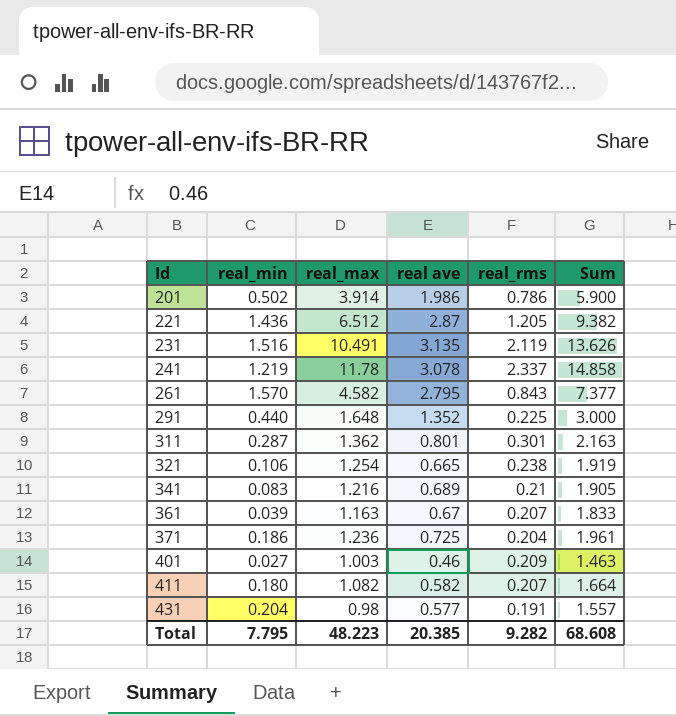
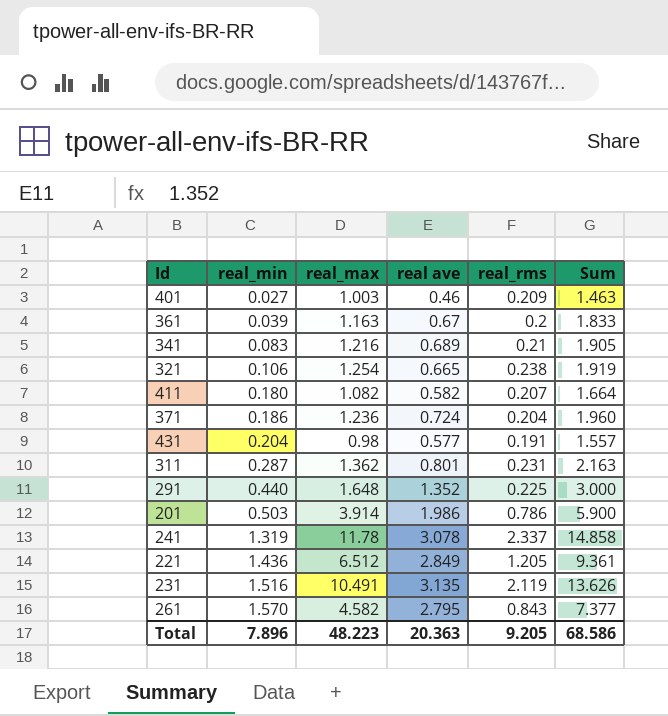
row order: Id ascending -> real_min ascending
361 | real_rms: 0.207 -> 0.2
371 | real ave: 0.725 -> 0.724
371 | Sum: 1.961 -> 1.960
311 | real_rms: 0.301 -> 0.231
201 | real_min: 0.502 -> 0.503
241 | real_min: 1.219 -> 1.319
221 | real ave: 2.87 -> 2.849
221 | Sum: 9.382 -> 9.361
Total | real_min: 7.795 -> 7.896
Total | real ave: 20.385 -> 20.363
Total | real_rms: 9.282 -> 9.205
Total | Sum: 68.608 -> 68.586

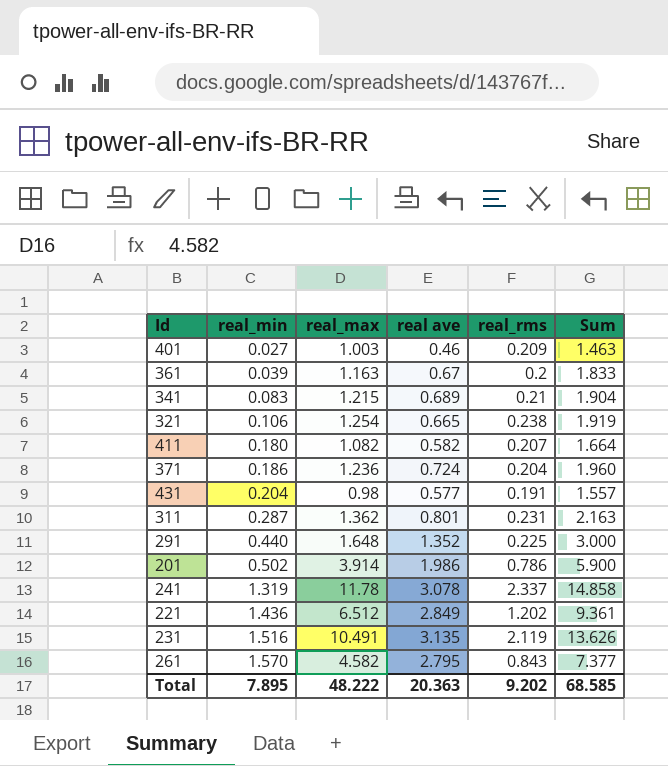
341 | real_max: 1.216 -> 1.215
341 | Sum: 1.905 -> 1.904
201 | real_min: 0.503 -> 0.502
221 | real_rms: 1.205 -> 1.202
Total | real_min: 7.896 -> 7.895
Total | real_max: 48.223 -> 48.222
Total | real_rms: 9.205 -> 9.202
Total | Sum: 68.586 -> 68.585

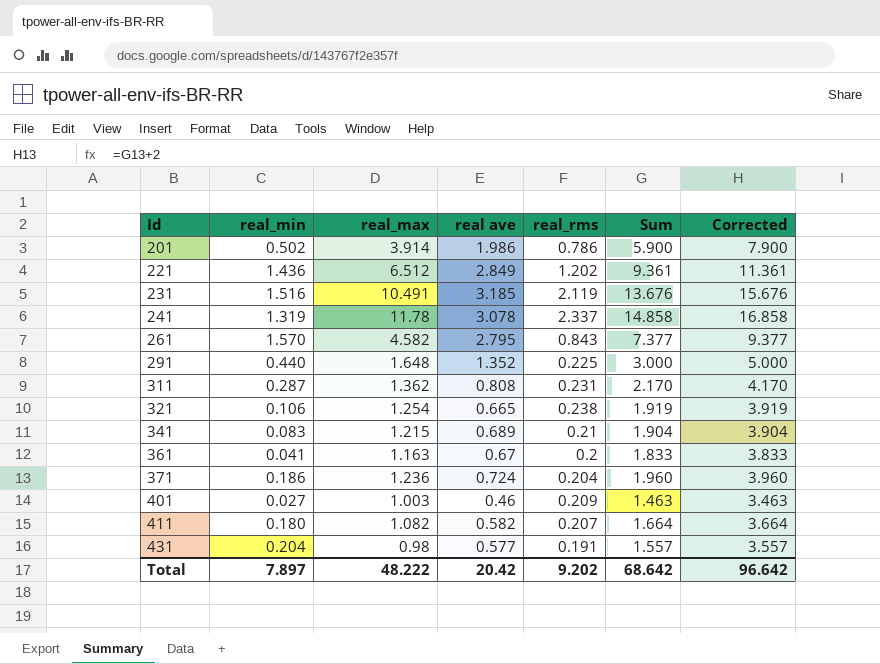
row order: real_min ascending -> Id ascending
column Corrected | formula: none -> [Sum] + 2
231 | real ave: 3.135 -> 3.185
231 | Sum: 13.626 -> 13.676
311 | real ave: 0.801 -> 0.808
311 | Sum: 2.163 -> 2.170
361 | real_min: 0.039 -> 0.041
Total | real_min: 7.895 -> 7.897
Total | real ave: 20.363 -> 20.42
Total | Sum: 68.585 -> 68.642

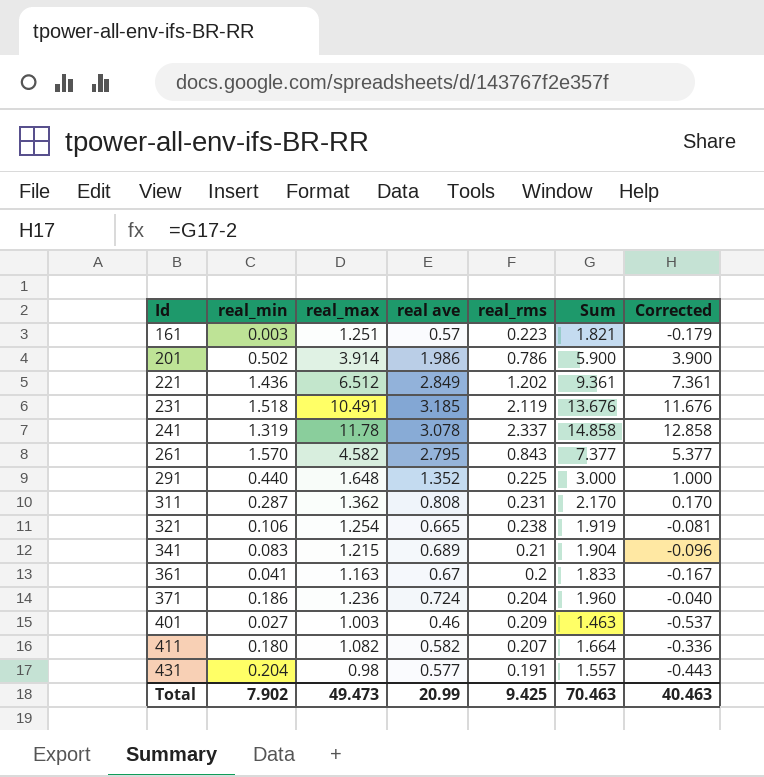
column Corrected | formula: [Sum] + 2 -> [Sum] - 2
row 161: none -> 0.003 | 1.251 | 0.57 | 0.223 | 1.821 | -0.179
231 | real_min: 1.516 -> 1.518
Total | real_min: 7.897 -> 7.902
Total | real_max: 48.222 -> 49.473
Total | real ave: 20.42 -> 20.99
Total | real_rms: 9.202 -> 9.425
Total | Sum: 68.642 -> 70.463
Total | Corrected: 96.642 -> 40.463

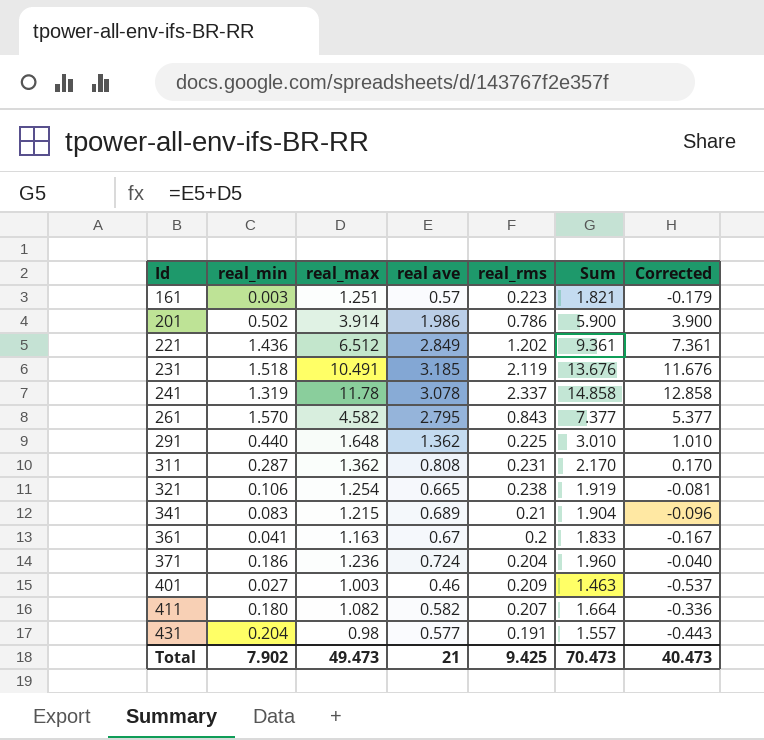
291 | real ave: 1.352 -> 1.362
291 | Sum: 3.000 -> 3.010
291 | Corrected: 1.000 -> 1.010
Total | real ave: 20.99 -> 21
Total | Sum: 70.463 -> 70.473
Total | Corrected: 40.463 -> 40.473

